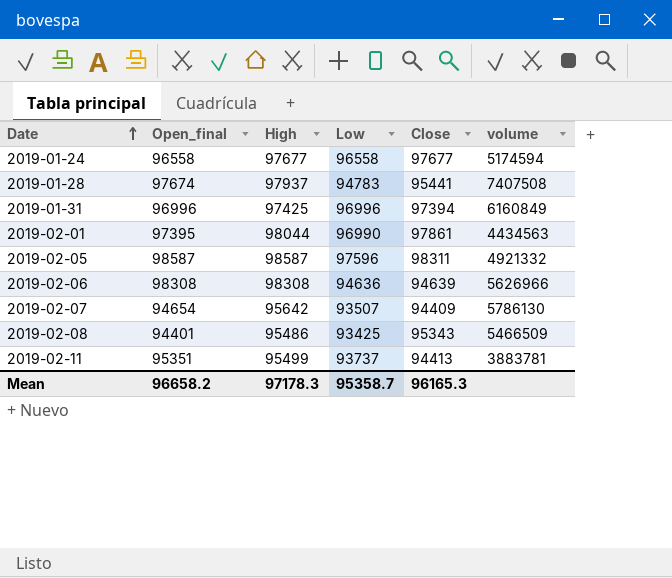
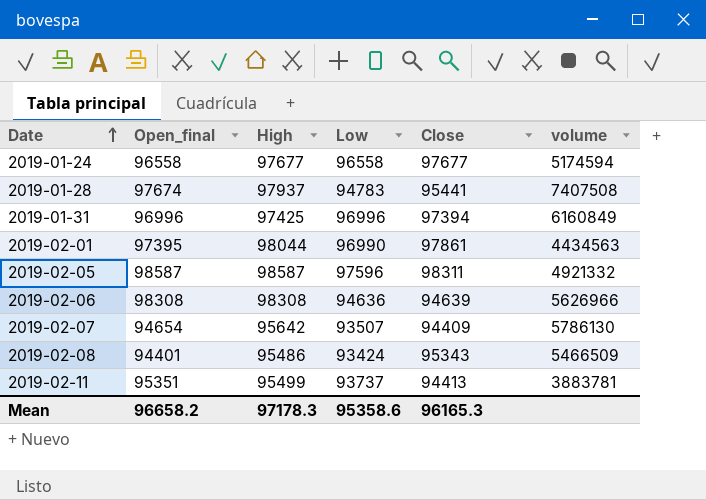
2019-02-08 | Low: 93425 -> 93424
Mean | Low: 95358.7 -> 95358.6

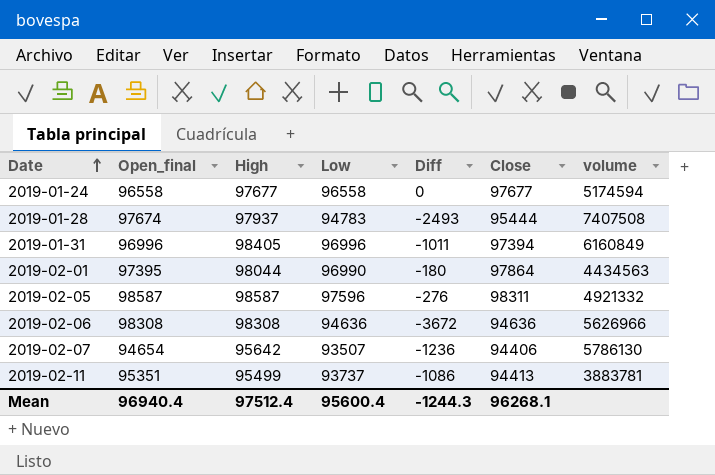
column Diff | formula: none -> [Close] - [High]
row 2019-02-08: 94401 | 95486 | 93424 | 95343 | 5466509 -> none
2019-01-28 | Close: 95441 -> 95444
2019-01-31 | High: 97425 -> 98405
2019-02-01 | Close: 97861 -> 97864
2019-02-06 | Close: 94639 -> 94636
2019-02-07 | Close: 94409 -> 94406
Mean | Open_final: 96658.2 -> 96940.4
Mean | High: 97178.3 -> 97512.4
Mean | Low: 95358.6 -> 95600.4
Mean | Close: 96165.3 -> 96268.1

